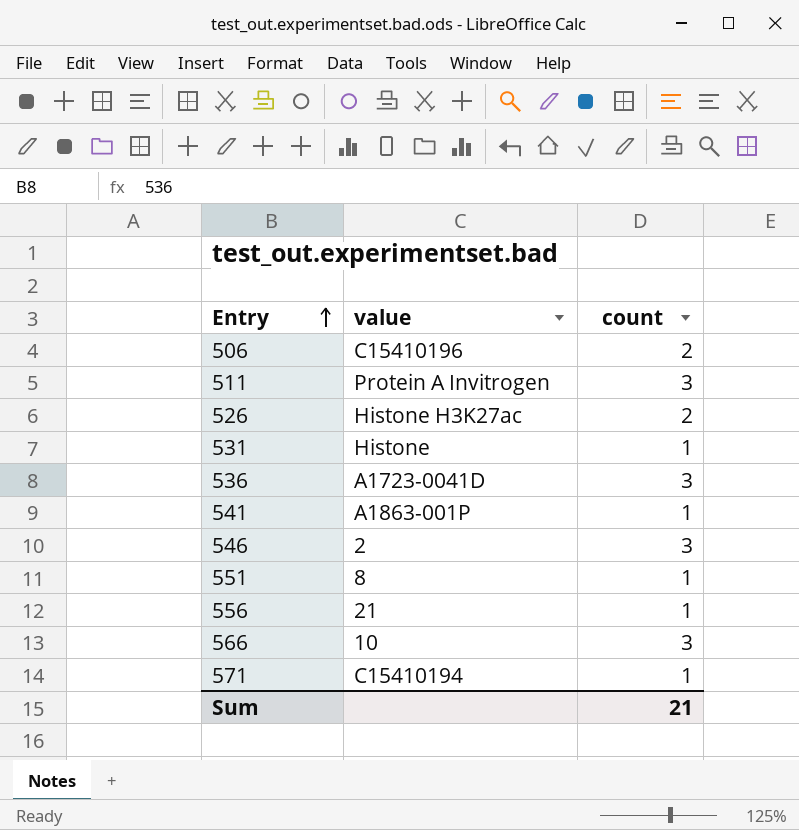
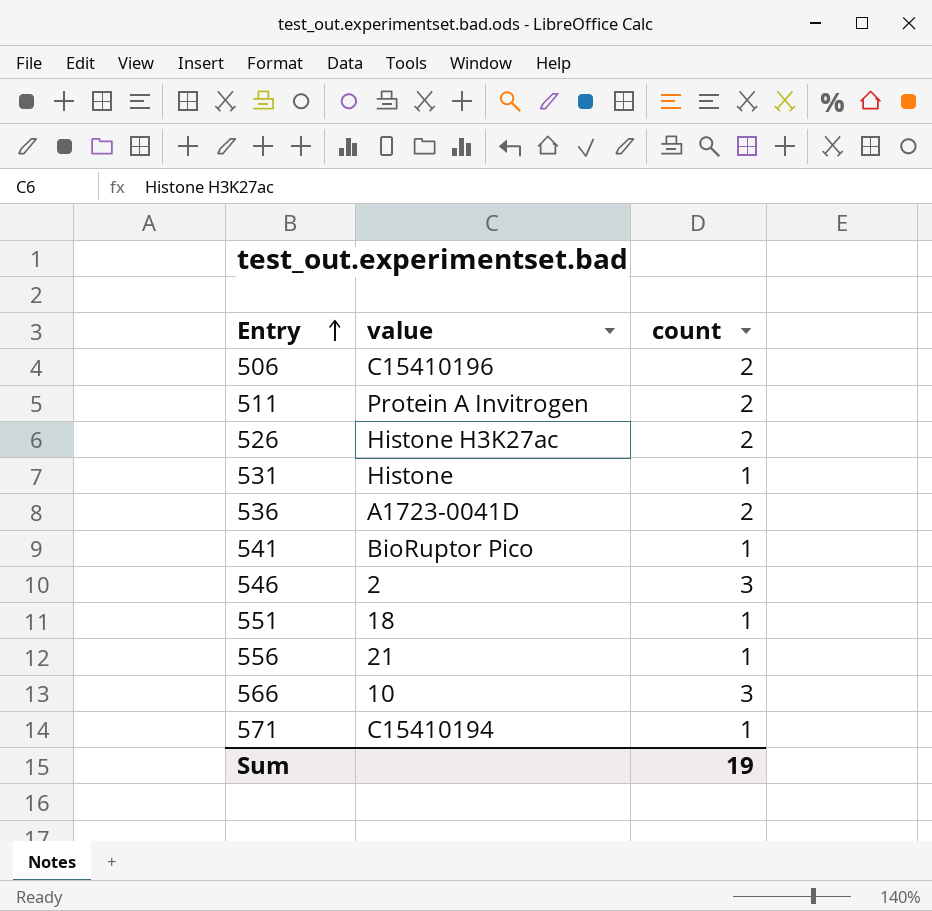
511 | count: 3 -> 2
536 | count: 3 -> 2
541 | value: A1863-001P -> BioRuptor Pico
551 | value: 8 -> 18
Sum | count: 21 -> 19

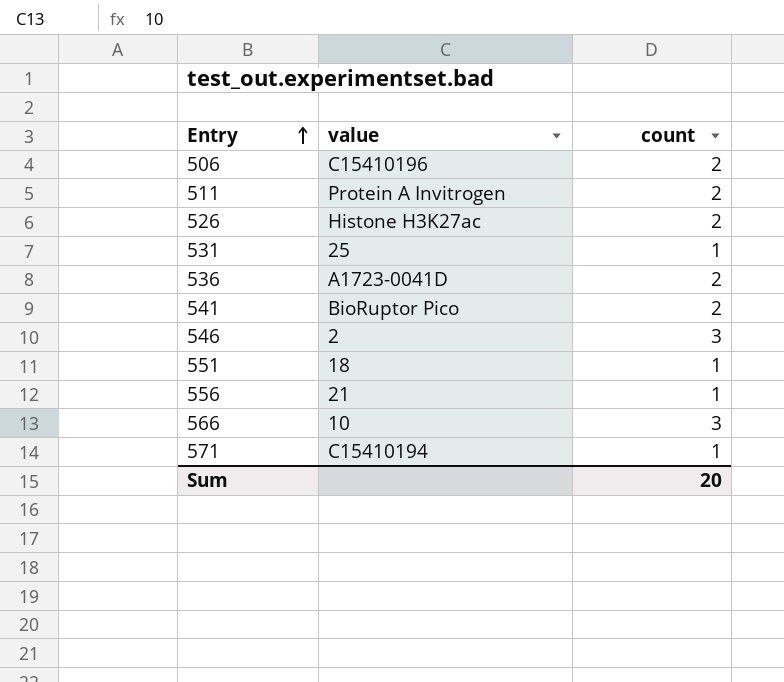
531 | value: Histone -> 25
541 | count: 1 -> 2
Sum | count: 19 -> 20

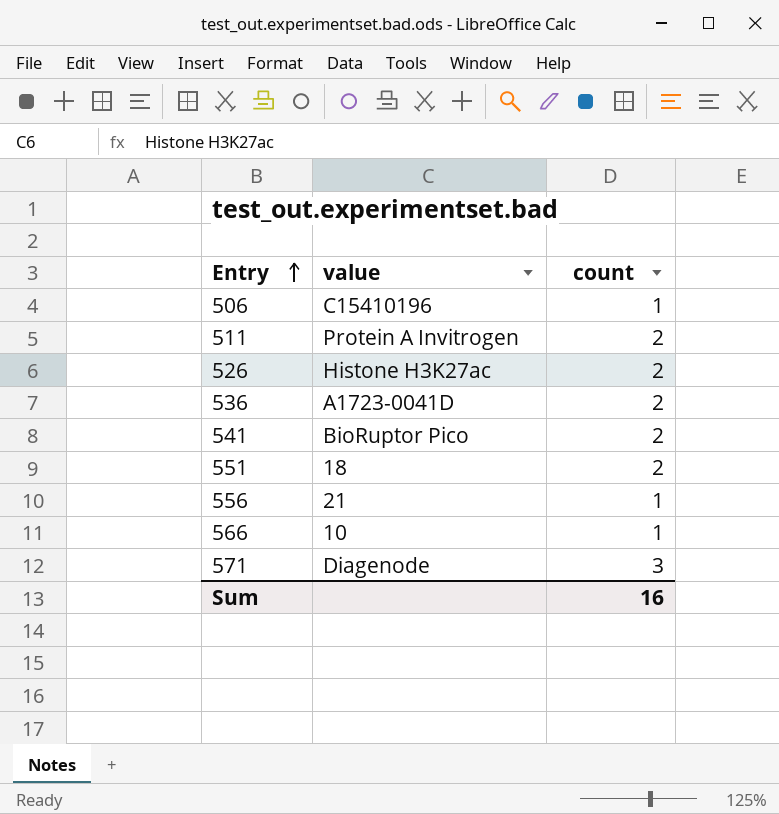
row 531: 25 | 1 -> none
row 546: 2 | 3 -> none
506 | count: 2 -> 1
551 | count: 1 -> 2
566 | count: 3 -> 1
571 | value: C15410194 -> Diagenode
571 | count: 1 -> 3
Sum | count: 20 -> 16

